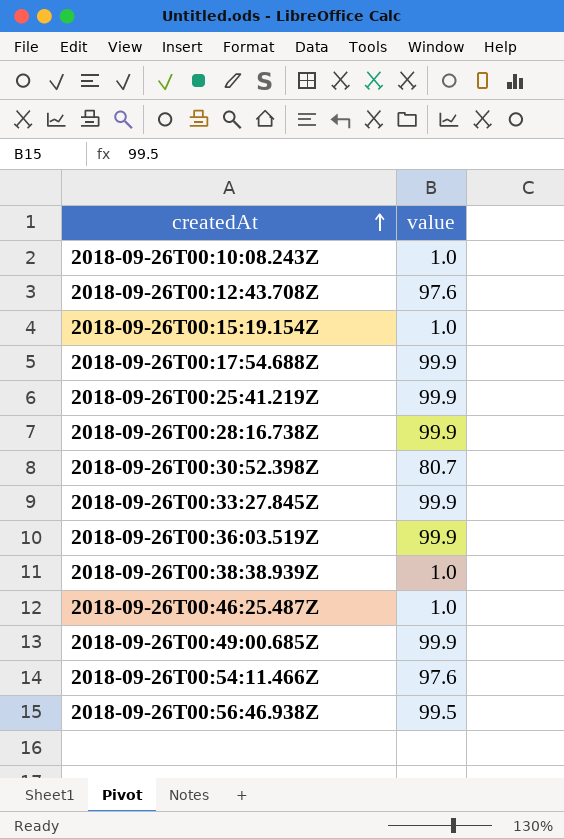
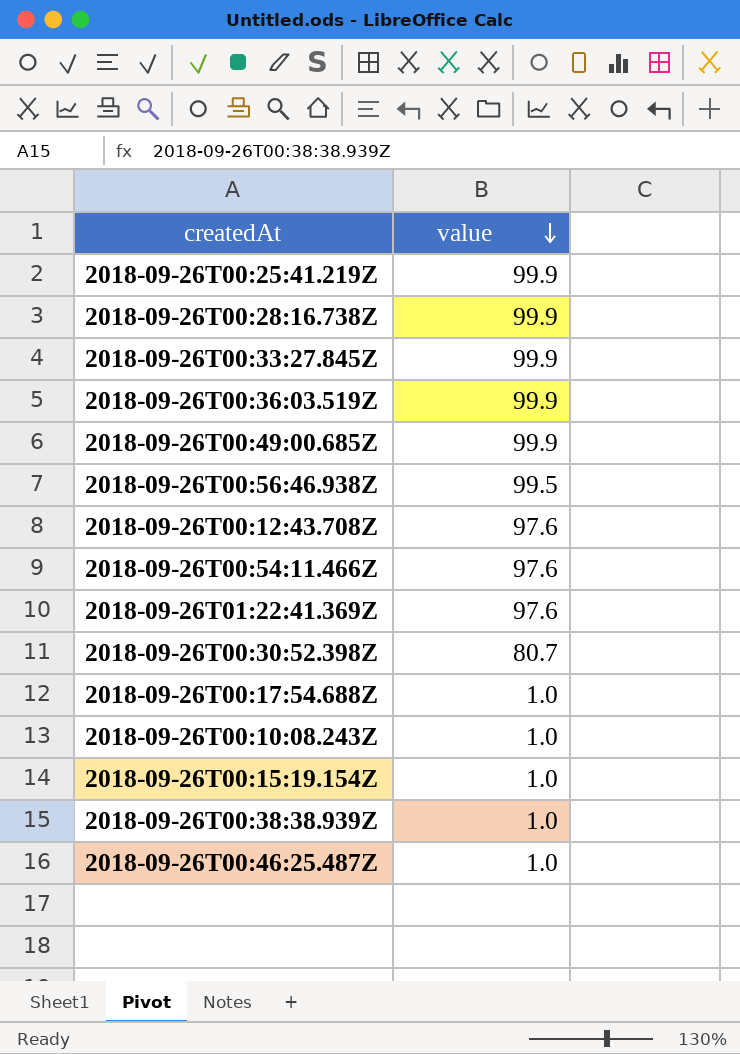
row order: createdAt ascending -> value descending
row 2018-09-26T01:22:41.369Z: none -> 97.6
2018-09-26T00:17:54.688Z | value: 99.9 -> 1.0

